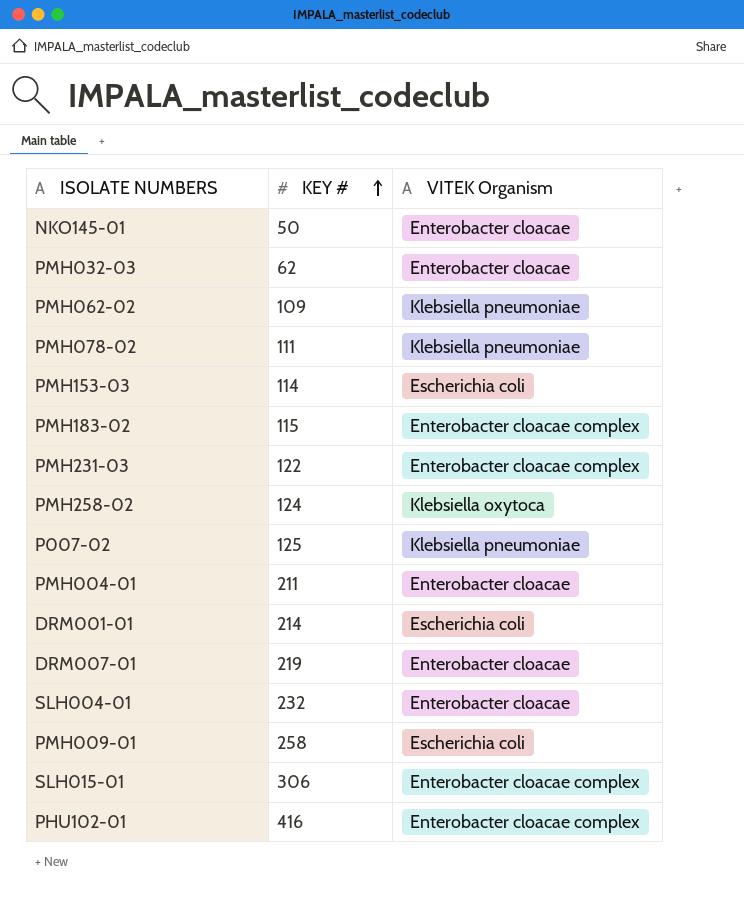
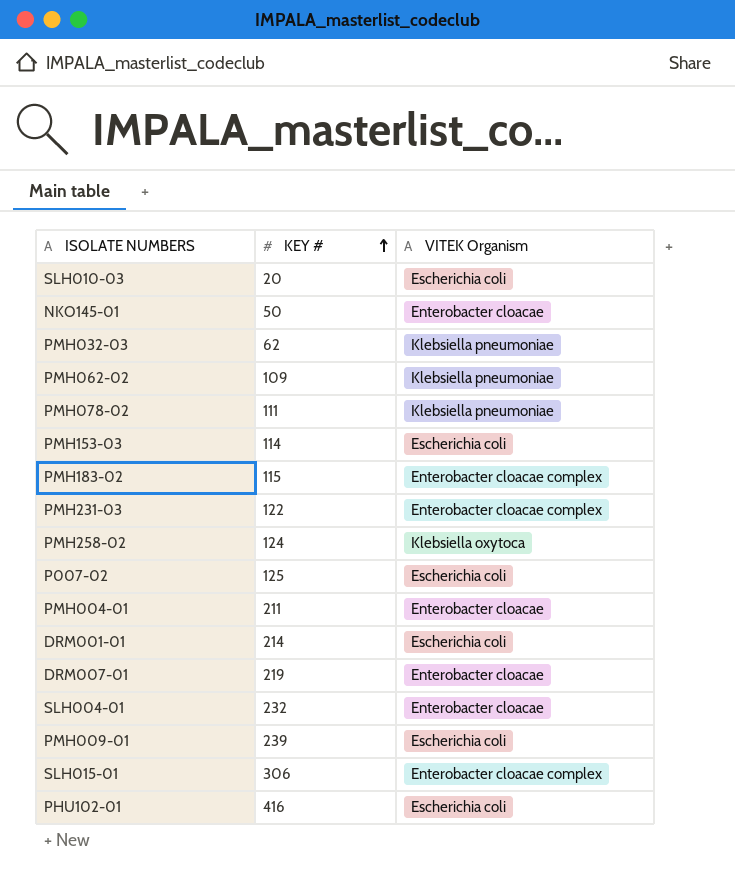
row SLH010-03: none -> 20 | Escherichia coli
PMH032-03 | VITEK Organism: Enterobacter cloacae -> Klebsiella pneumoniae
P007-02 | VITEK Organism: Klebsiella pneumoniae -> Escherichia coli
PMH009-01 | KEY #: 258 -> 239
PHU102-01 | VITEK Organism: Enterobacter cloacae complex -> Escherichia coli

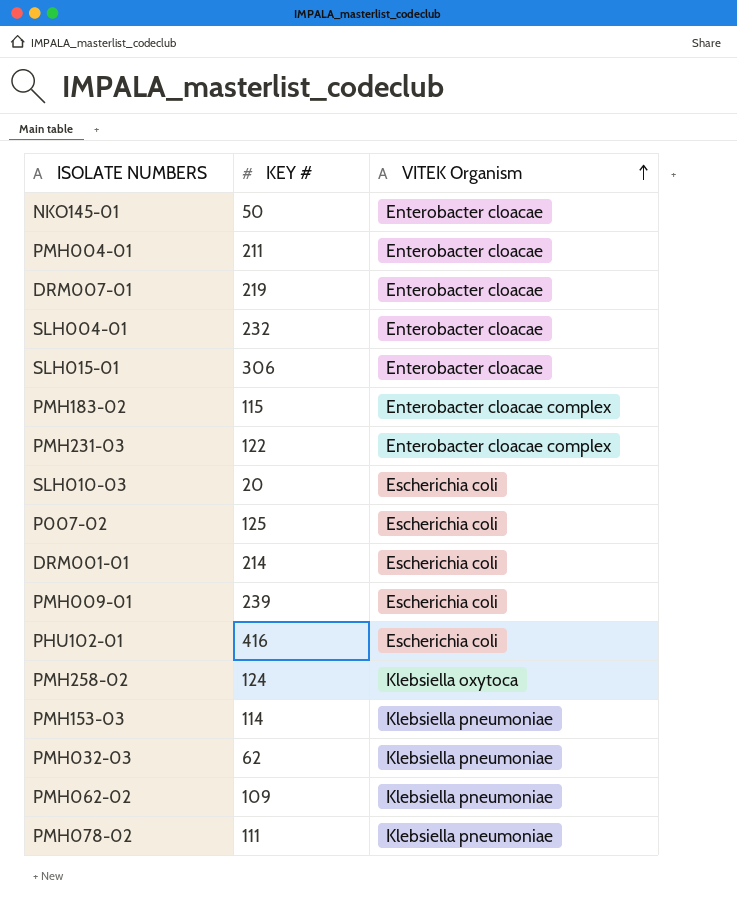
row order: KEY # ascending -> VITEK Organism ascending
SLH015-01 | VITEK Organism: Enterobacter cloacae complex -> Enterobacter cloacae
PMH153-03 | VITEK Organism: Escherichia coli -> Klebsiella pneumoniae

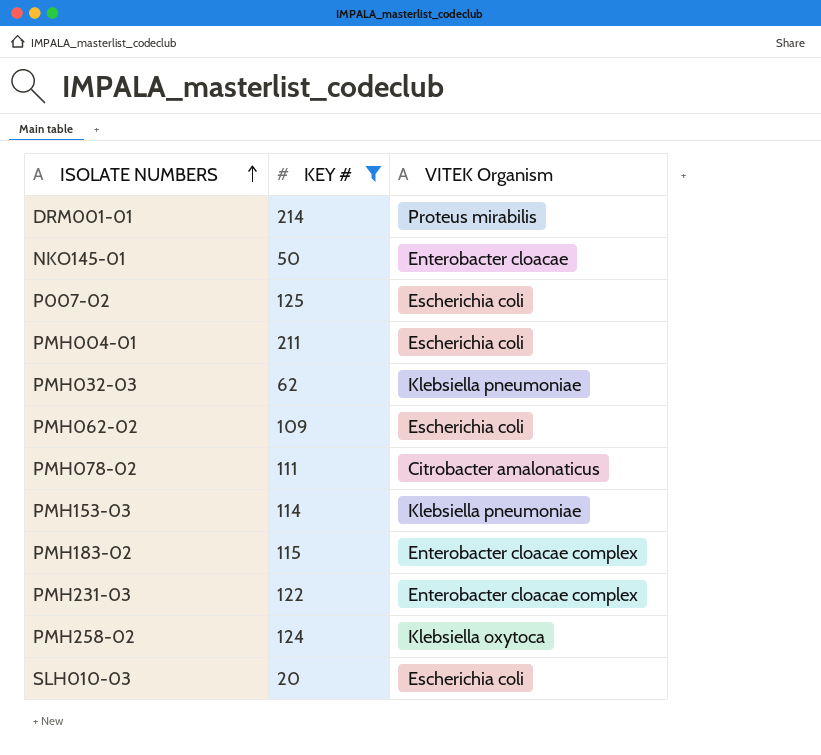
filter: none -> KEY # <= 214
row order: VITEK Organism ascending -> ISOLATE NUMBERS ascending
DRM001-01 | VITEK Organism: Escherichia coli -> Proteus mirabilis
PMH004-01 | VITEK Organism: Enterobacter cloacae -> Escherichia coli
PMH062-02 | VITEK Organism: Klebsiella pneumoniae -> Escherichia coli
PMH078-02 | VITEK Organism: Klebsiella pneumoniae -> Citrobacter amalonaticus

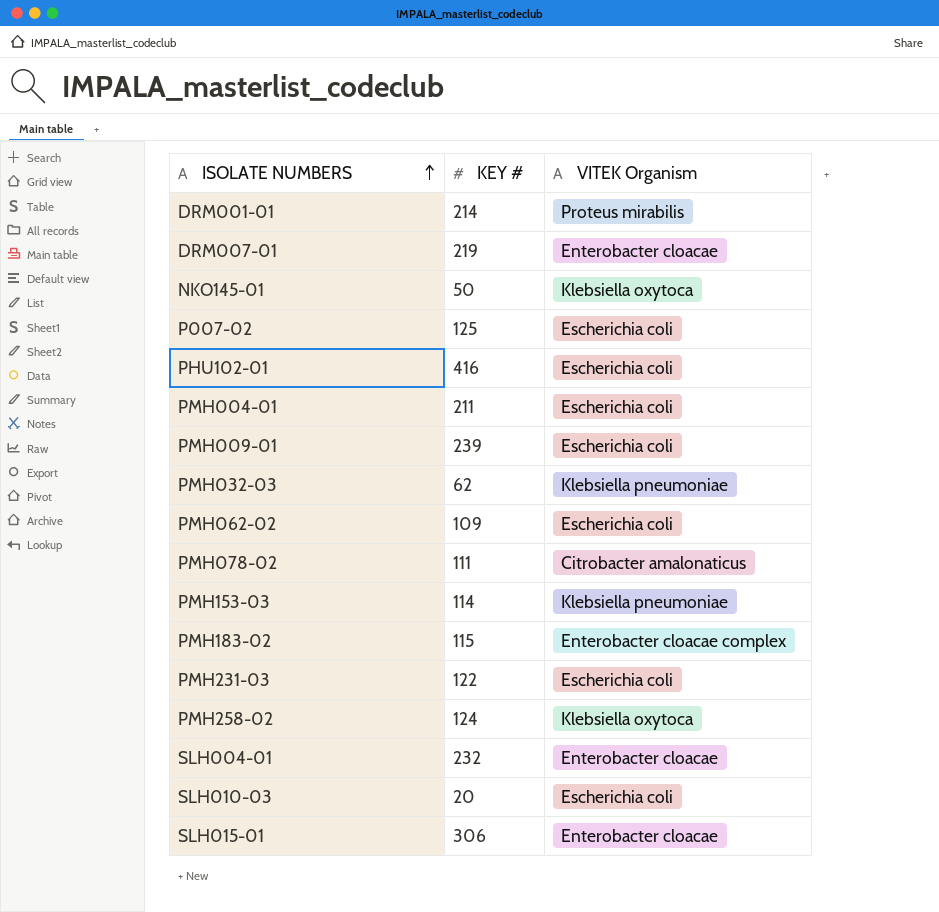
filter: KEY # <= 214 -> none
NKO145-01 | VITEK Organism: Enterobacter cloacae -> Klebsiella oxytoca
PMH231-03 | VITEK Organism: Enterobacter cloacae complex -> Escherichia coli

